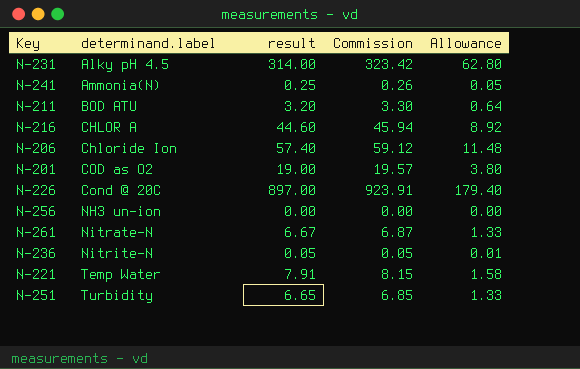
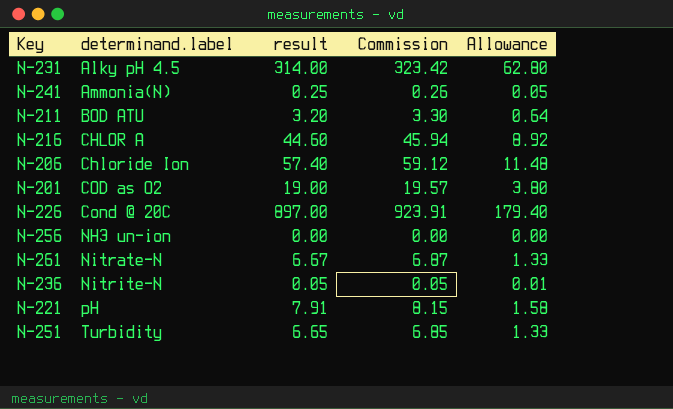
N-221 | determinand.label: Temp Water -> pH

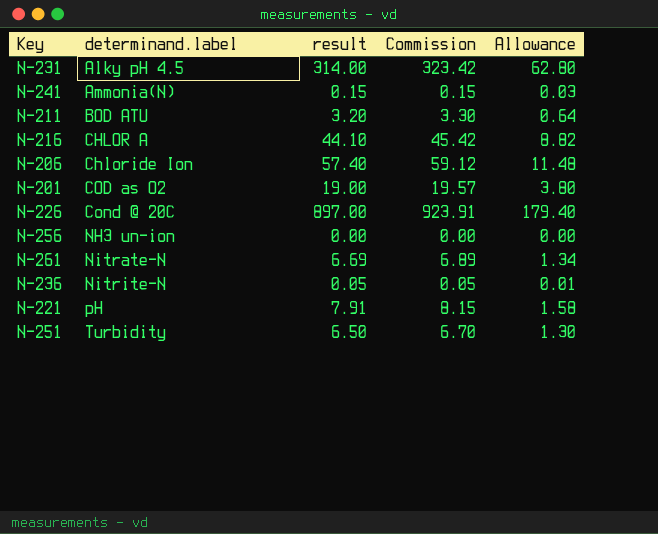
N-241 | result: 0.25 -> 0.15
N-241 | Commission: 0.26 -> 0.15
N-241 | Allowance: 0.05 -> 0.03
N-216 | result: 44.60 -> 44.10
N-216 | Commission: 45.94 -> 45.42
N-216 | Allowance: 8.92 -> 8.82
N-261 | result: 6.67 -> 6.69
N-261 | Commission: 6.87 -> 6.89
N-261 | Allowance: 1.33 -> 1.34
N-251 | result: 6.65 -> 6.50
N-251 | Commission: 6.85 -> 6.70
N-251 | Allowance: 1.33 -> 1.30

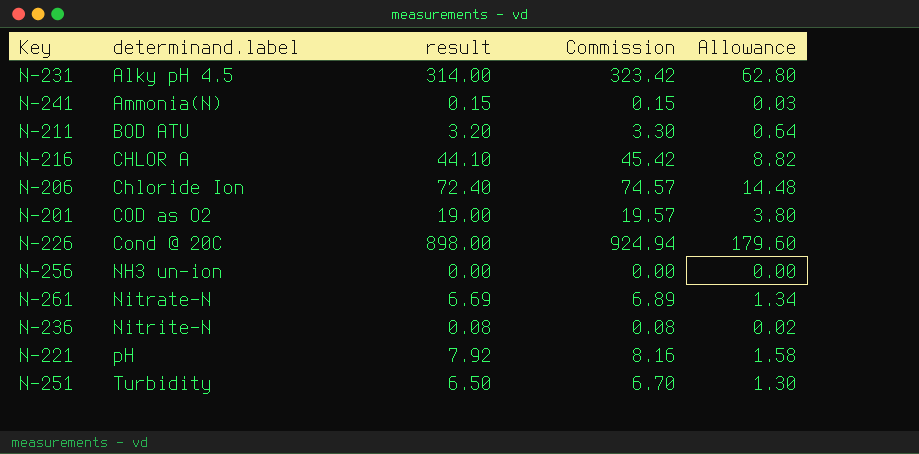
N-206 | result: 57.40 -> 72.40
N-206 | Commission: 59.12 -> 74.57
N-206 | Allowance: 11.48 -> 14.48
N-226 | result: 897.00 -> 898.00
N-226 | Commission: 923.91 -> 924.94
N-226 | Allowance: 179.40 -> 179.60
N-236 | result: 0.05 -> 0.08
N-236 | Commission: 0.05 -> 0.08
N-236 | Allowance: 0.01 -> 0.02
N-221 | result: 7.91 -> 7.92
N-221 | Commission: 8.15 -> 8.16

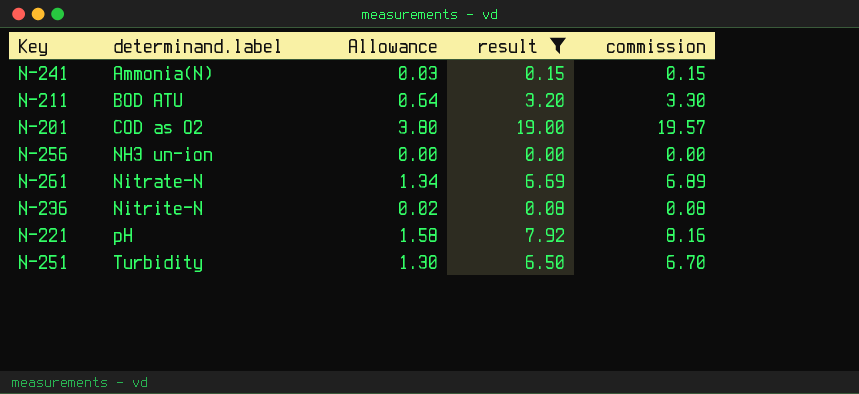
filter: none -> result <= 19.00
column Allowance | position: 5 -> 3
column name: Commission -> commission

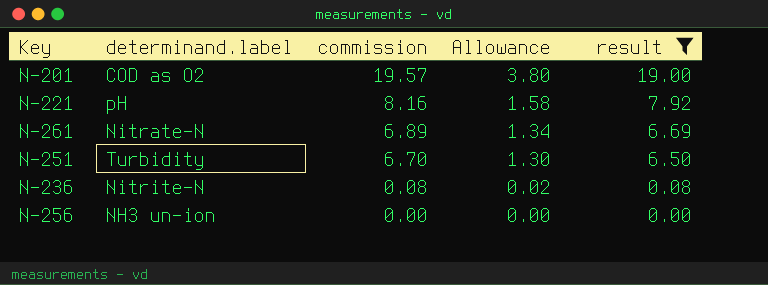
row order: determinand.label ascending -> commission descending
column commission | position: 5 -> 3
row N-241: Ammonia(N) | 0.03 | 0.15 | 0.15 -> none
row N-211: BOD ATU | 0.64 | 3.20 | 3.30 -> none

